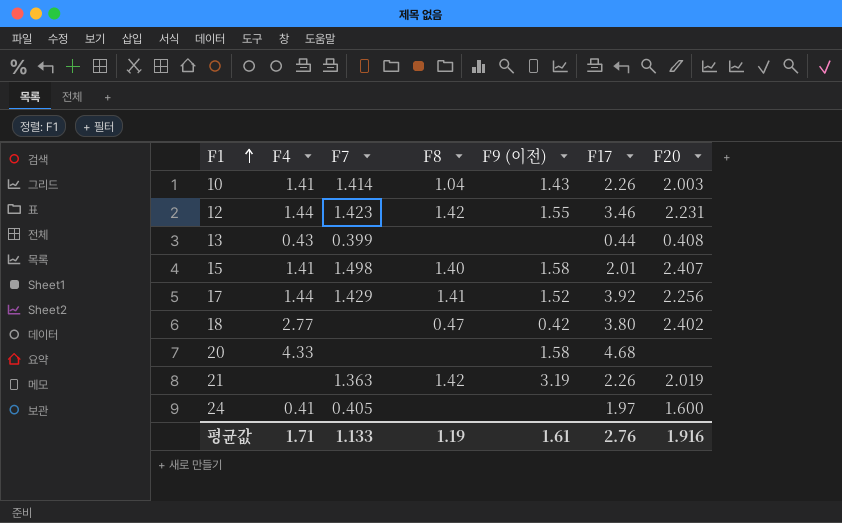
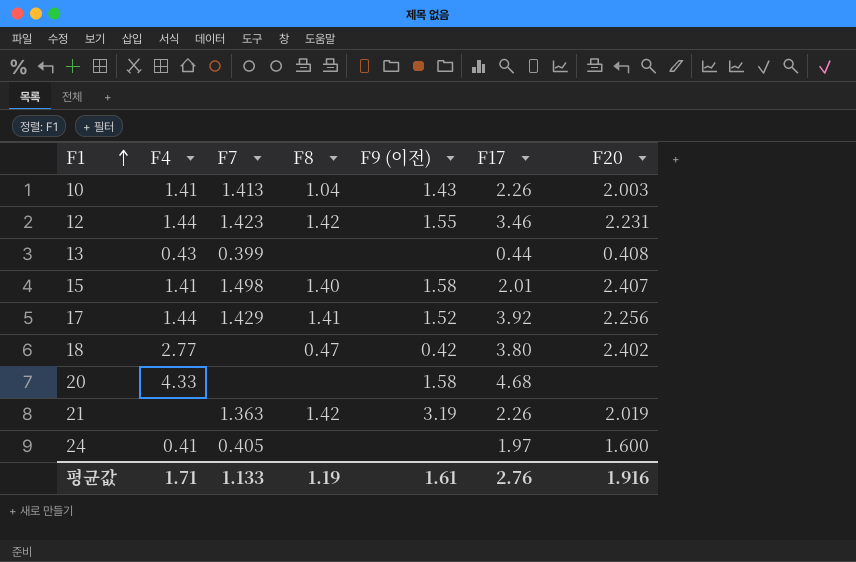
10 | F7: 1.414 -> 1.413

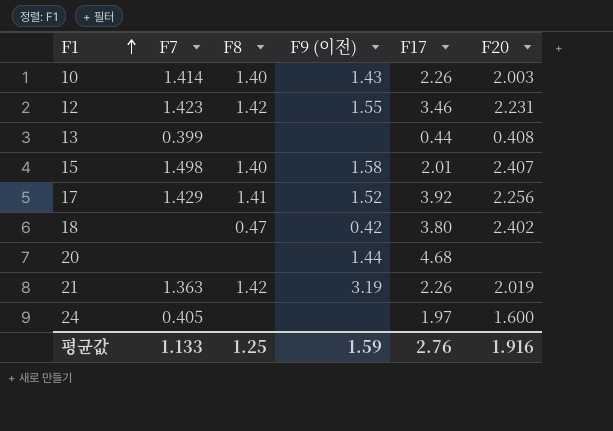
column F4 | position: 2 -> none
10 | F7: 1.413 -> 1.414
10 | F8: 1.04 -> 1.40
20 | F9 (이전): 1.58 -> 1.44
평균값 | F8: 1.19 -> 1.25
평균값 | F9 (이전): 1.61 -> 1.59

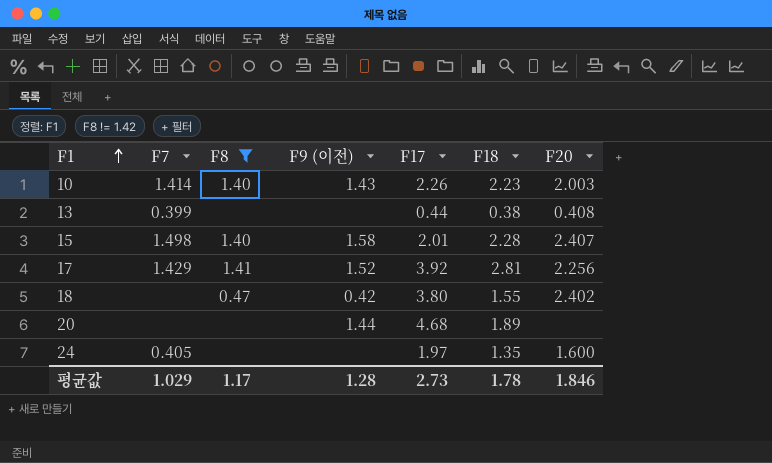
filter: none -> F8 != 1.42
column F18 | position: none -> 6
평균값 | F7: 1.133 -> 1.029
평균값 | F8: 1.25 -> 1.17
평균값 | F9 (이전): 1.59 -> 1.28
평균값 | F17: 2.76 -> 2.73
평균값 | F20: 1.916 -> 1.846

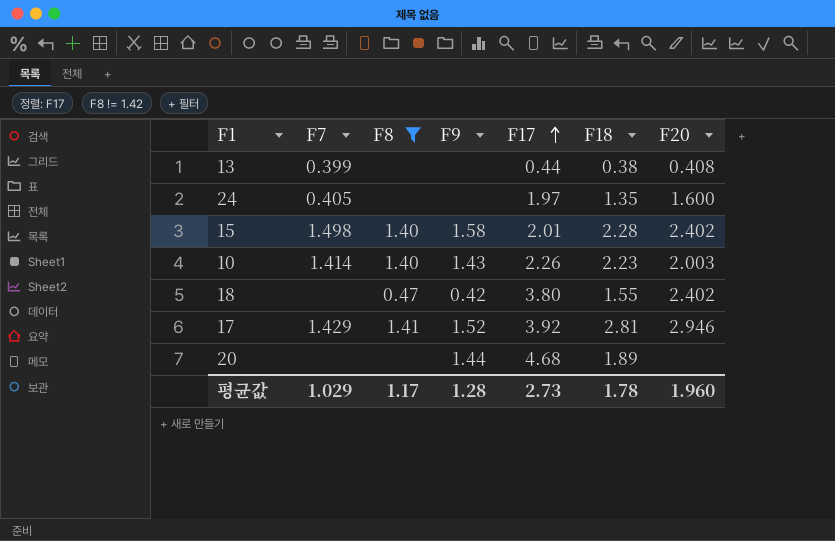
row order: F1 ascending -> F17 ascending
column name: F9 (이전) -> F9
15 | F20: 2.407 -> 2.402
17 | F20: 2.256 -> 2.946
평균값 | F20: 1.846 -> 1.960

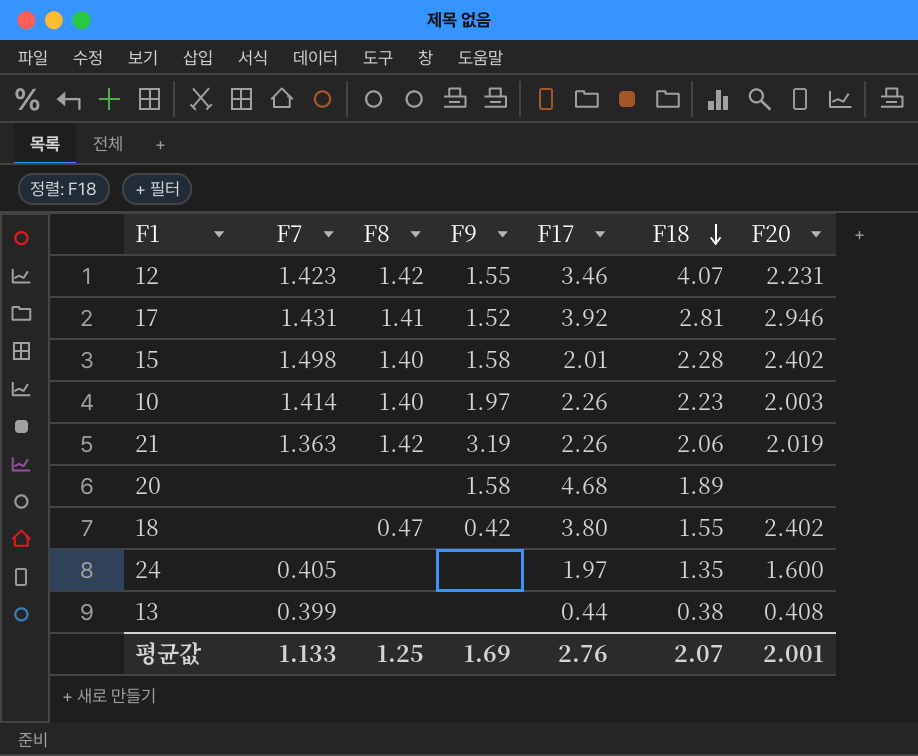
filter: F8 != 1.42 -> none
row order: F17 ascending -> F18 descending
17 | F7: 1.429 -> 1.431
10 | F9: 1.43 -> 1.97
20 | F9: 1.44 -> 1.58
평균값 | F7: 1.029 -> 1.133
평균값 | F8: 1.17 -> 1.25
평균값 | F9: 1.28 -> 1.69
평균값 | F17: 2.73 -> 2.76
평균값 | F18: 1.78 -> 2.07
평균값 | F20: 1.960 -> 2.001

